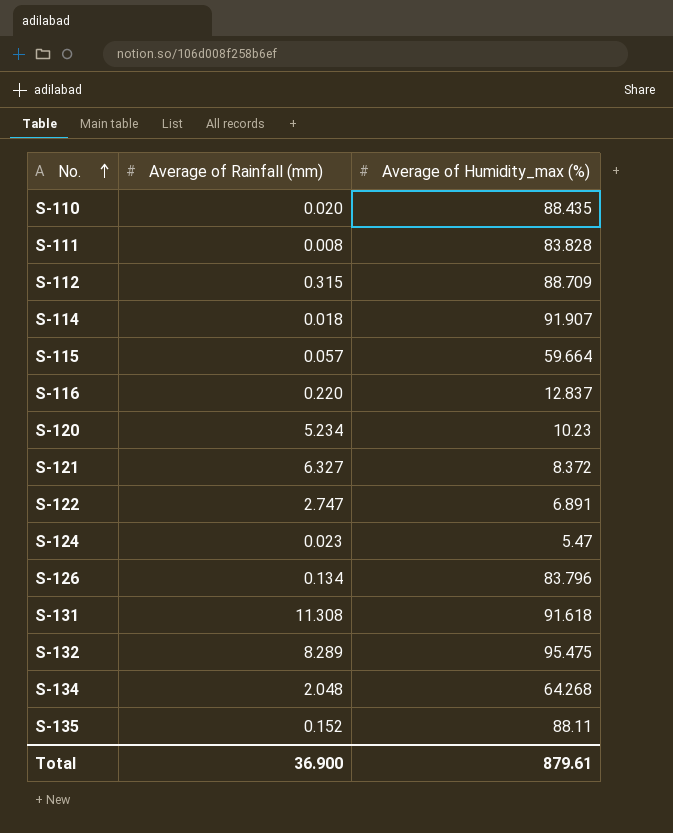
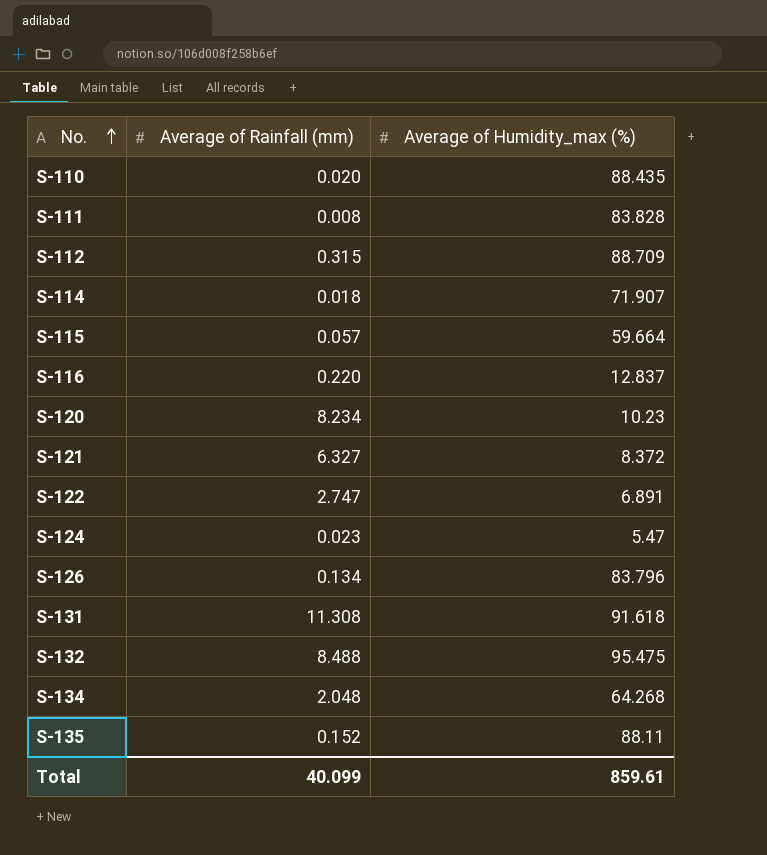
S-114 | Average of Humidity_max (%): 91.907 -> 71.907
S-120 | Average of Rainfall (mm): 5.234 -> 8.234
S-132 | Average of Rainfall (mm): 8.289 -> 8.488
Total | Average of Rainfall (mm): 36.900 -> 40.099
Total | Average of Humidity_max (%): 879.61 -> 859.61

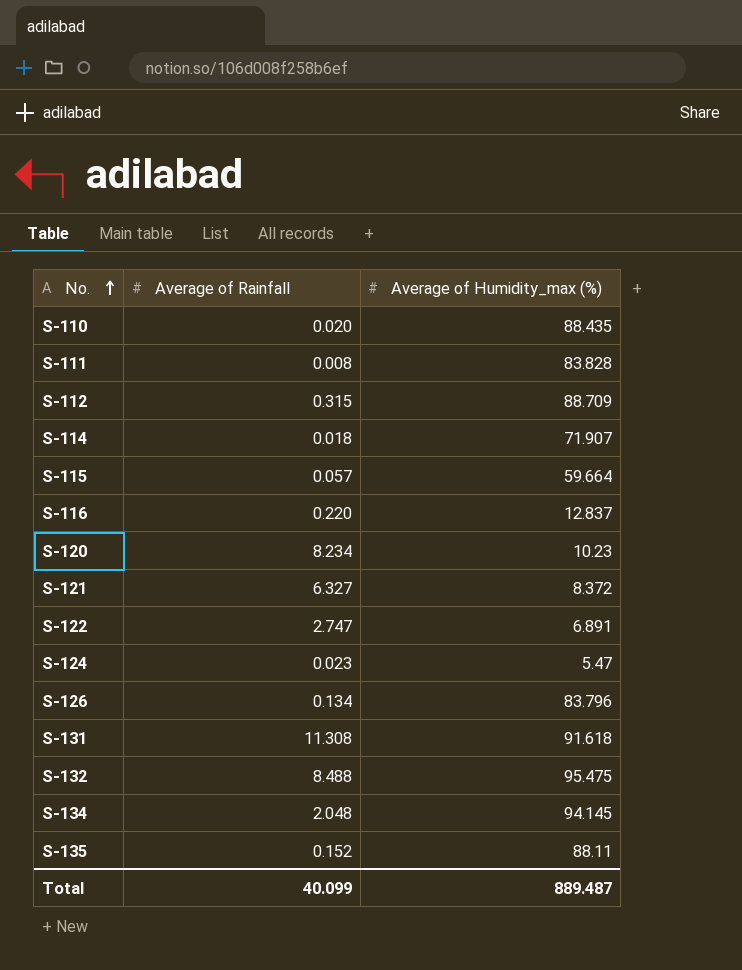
column name: Average of Rainfall (mm) -> Average of Rainfall
S-134 | Average of Humidity_max (%): 64.268 -> 94.145
Total | Average of Humidity_max (%): 859.61 -> 889.487

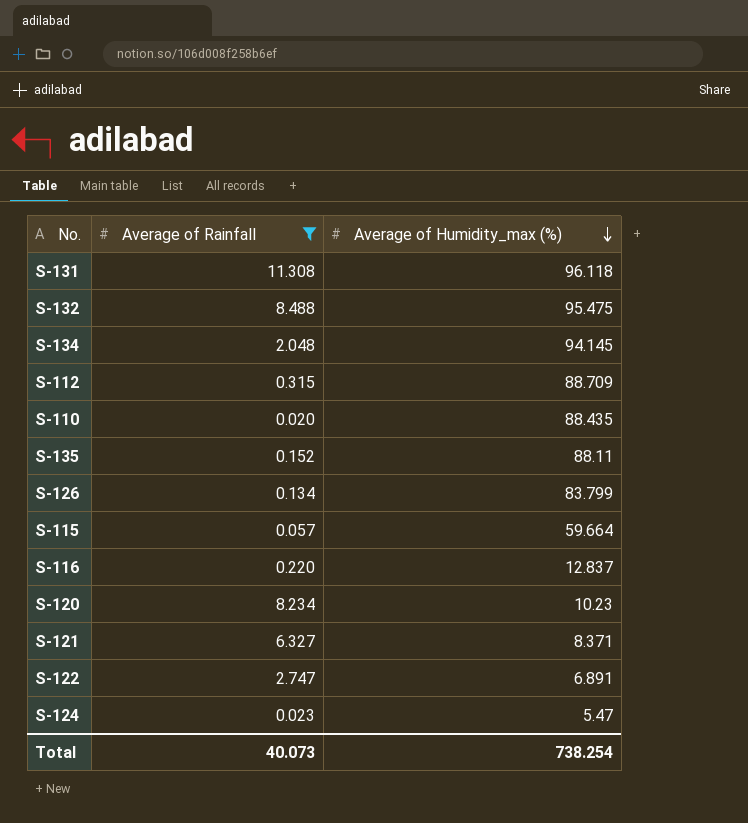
filter: none -> Average of Rainfall >= 0.020
row order: No. ascending -> Average of Humidity_max (%) descending
S-131 | Average of Humidity_max (%): 91.618 -> 96.118
S-126 | Average of Humidity_max (%): 83.796 -> 83.799
S-121 | Average of Humidity_max (%): 8.372 -> 8.371
Total | Average of Rainfall: 40.099 -> 40.073
Total | Average of Humidity_max (%): 889.487 -> 738.254

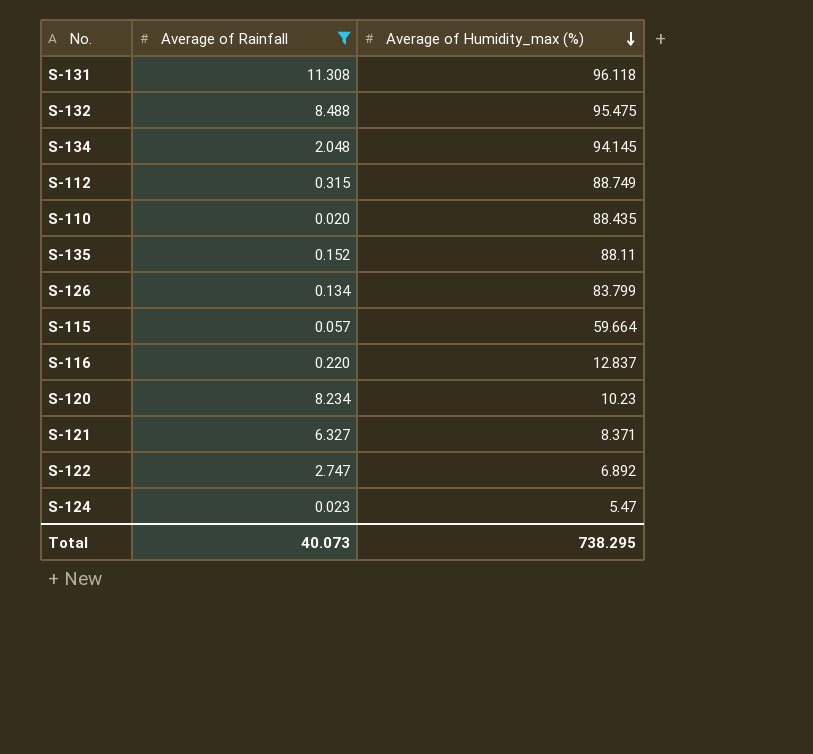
S-112 | Average of Humidity_max (%): 88.709 -> 88.749
S-122 | Average of Humidity_max (%): 6.891 -> 6.892
Total | Average of Humidity_max (%): 738.254 -> 738.295

